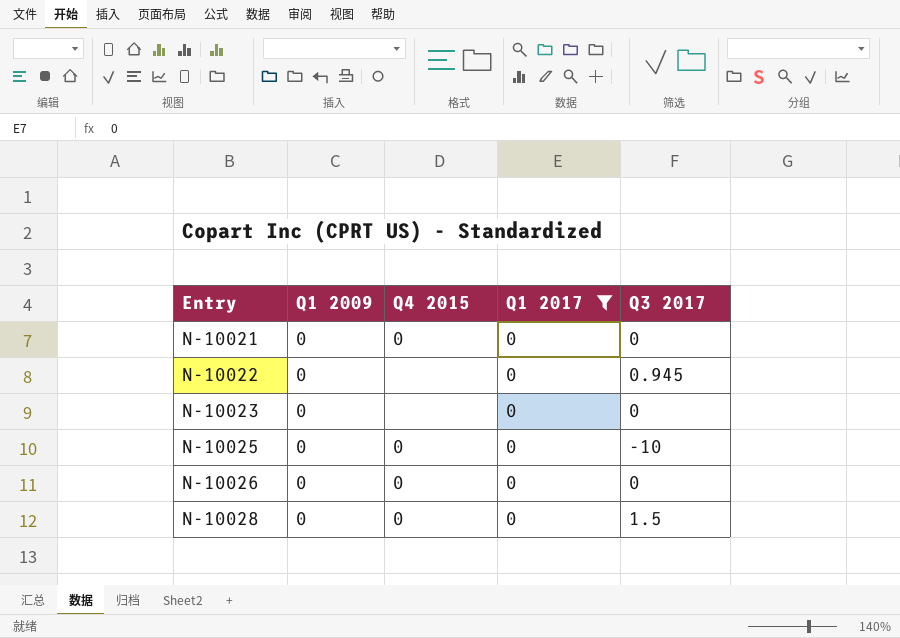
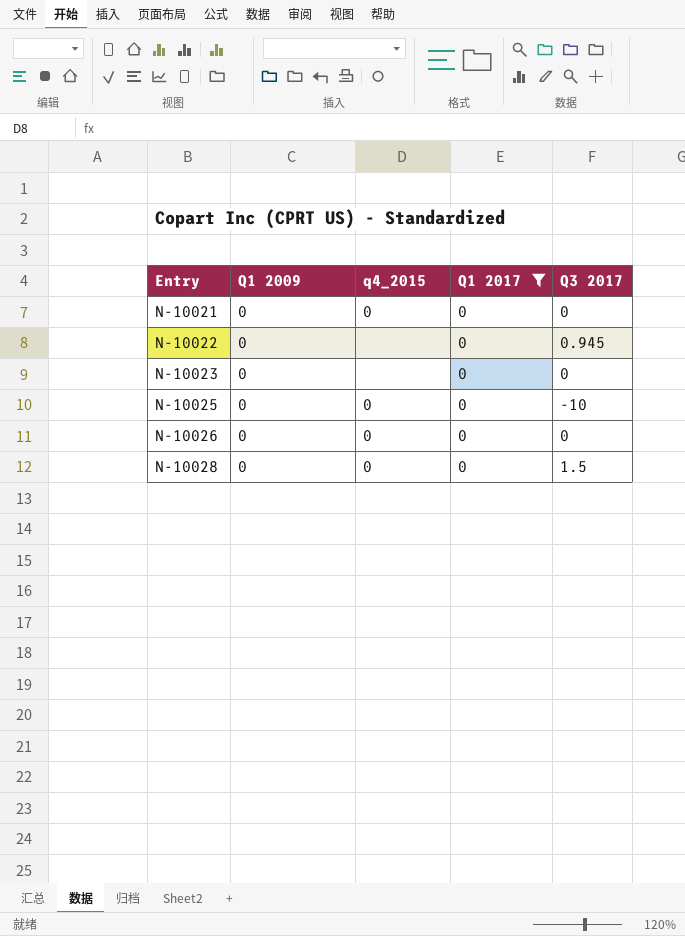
column name: Q4 2015 -> q4_2015

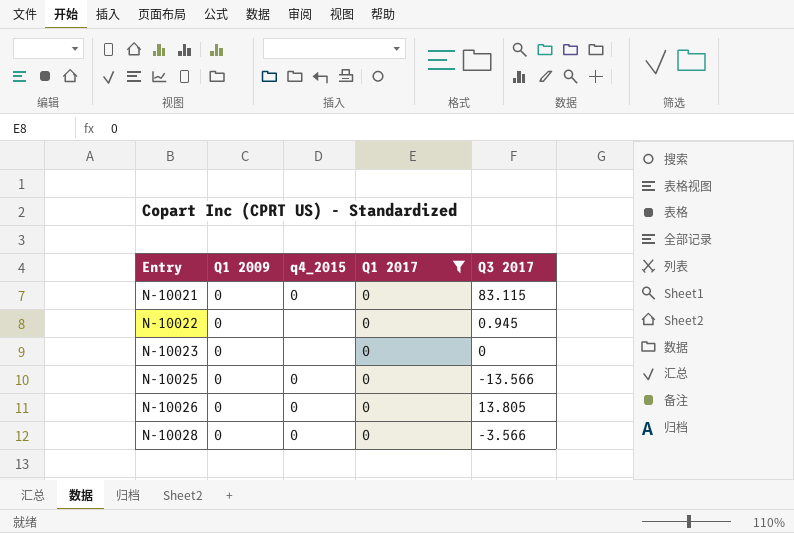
N-10021 | Q3 2017: 0 -> 83.115
N-10025 | Q3 2017: -10 -> -13.566
N-10026 | Q3 2017: 0 -> 13.805
N-10028 | Q3 2017: 1.5 -> -3.566

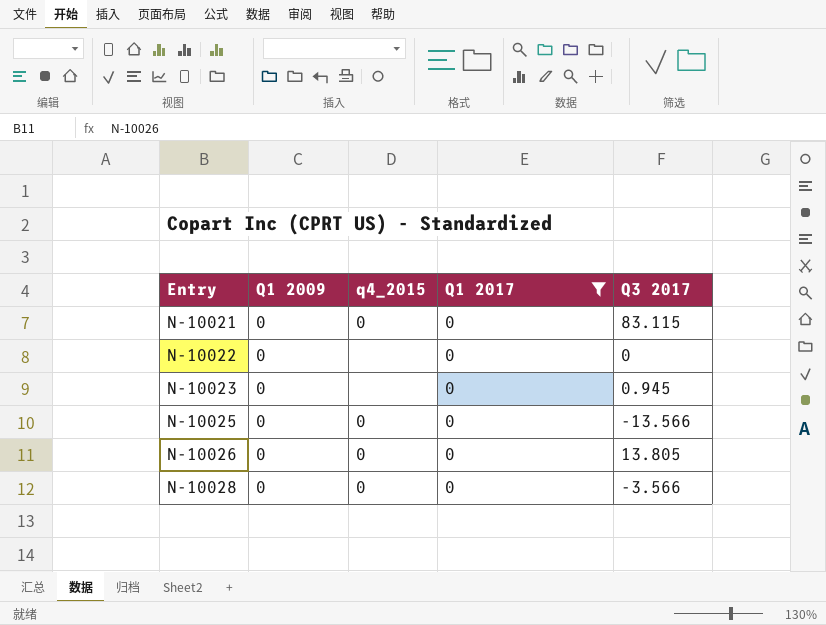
N-10022 | Q3 2017: 0.945 -> 0
N-10023 | Q3 2017: 0 -> 0.945

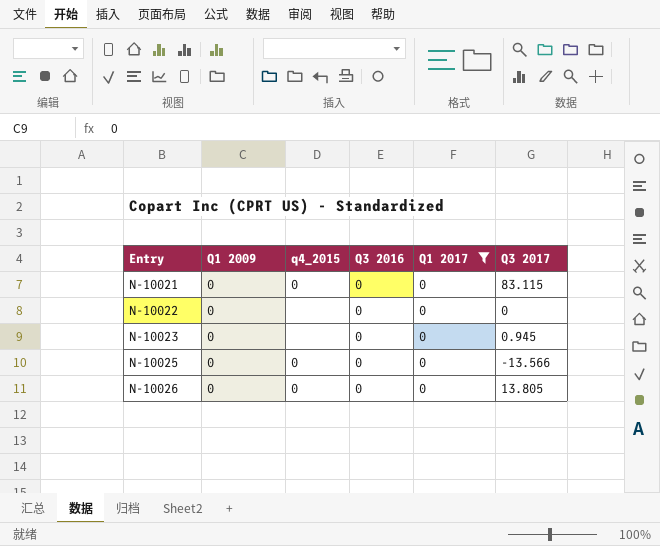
column Q3 2016 | position: none -> 4
row N-10028: 0 | 0 | 0 | -3.566 -> none

